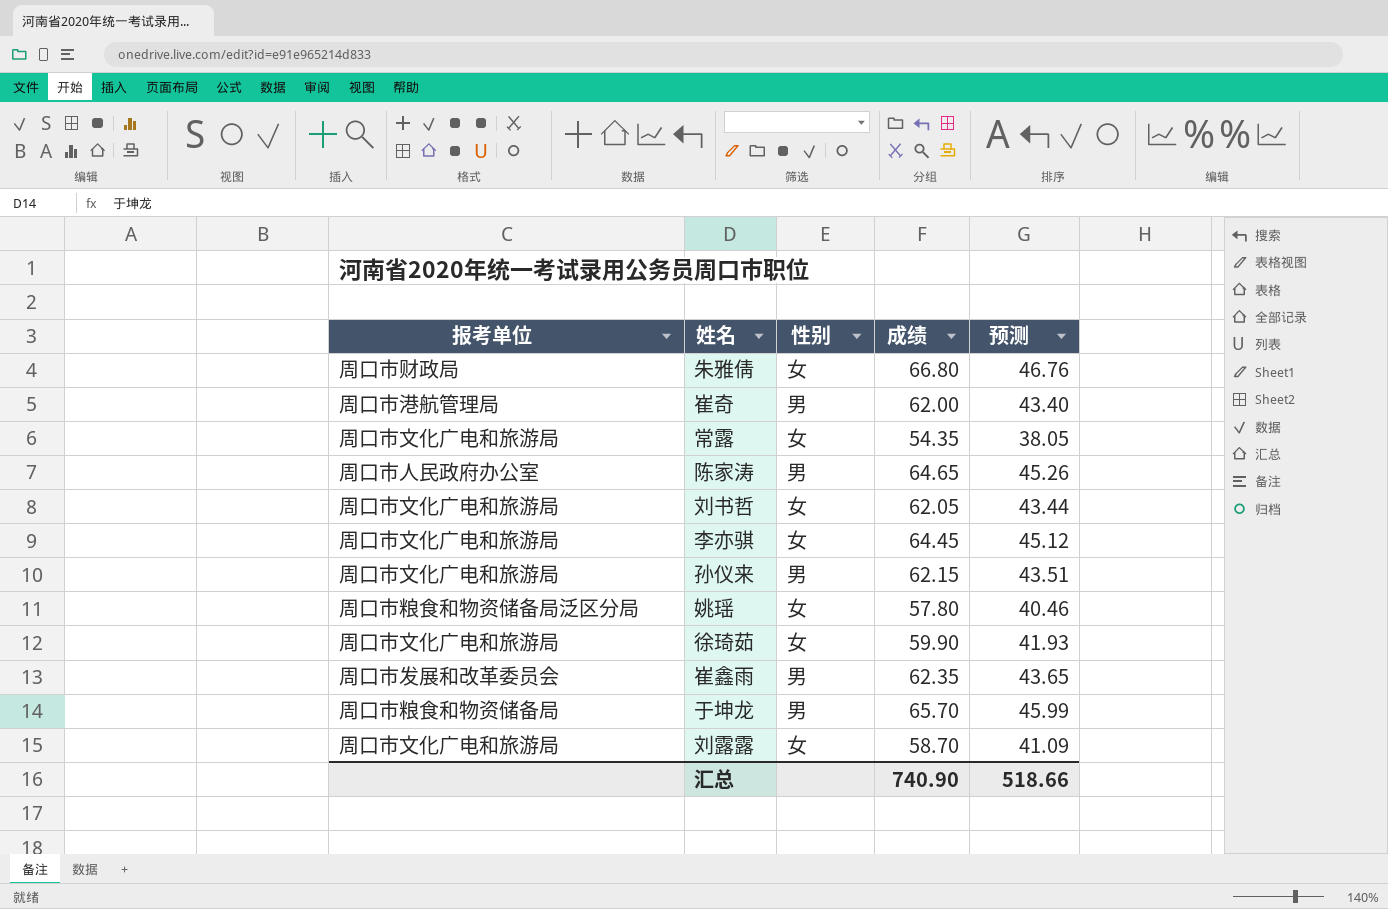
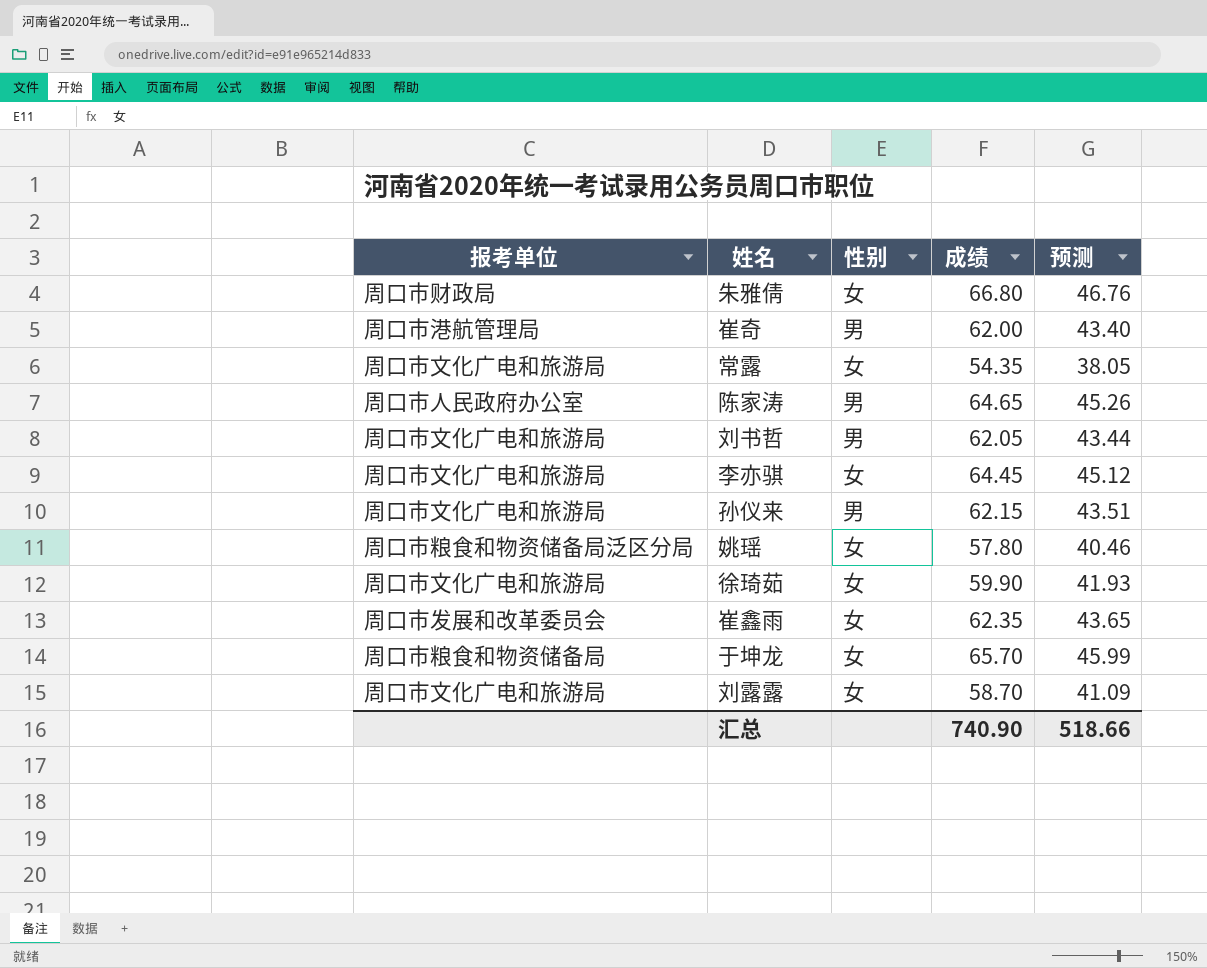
刘书哲 | 性别: 女 -> 男
崔鑫雨 | 性别: 男 -> 女
于坤龙 | 性别: 男 -> 女

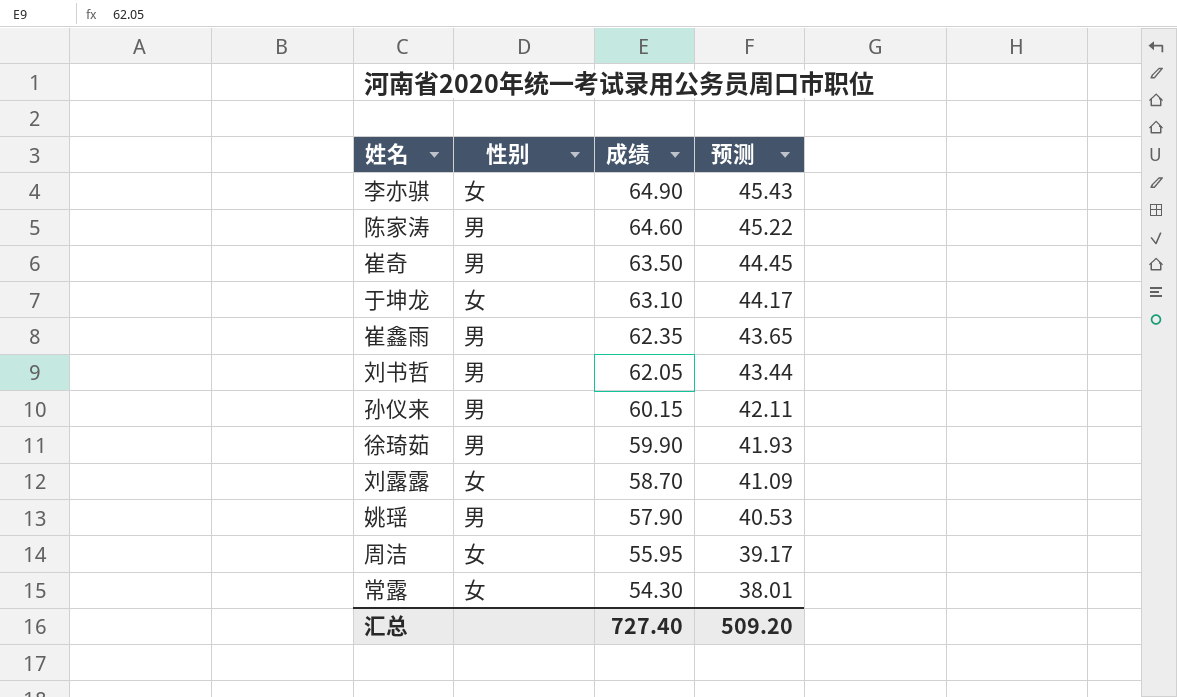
row order: none -> 成绩 descending
column 报考单位 | position: 1 -> none
row 朱雅倩: 周口市财政局 | 女 | 66.80 | 46.76 -> none
李亦骐 | 成绩: 64.45 -> 64.90
李亦骐 | 预测: 45.12 -> 45.43
陈家涛 | 成绩: 64.65 -> 64.60
陈家涛 | 预测: 45.26 -> 45.22
崔奇 | 成绩: 62.00 -> 63.50
崔奇 | 预测: 43.40 -> 44.45
于坤龙 | 成绩: 65.70 -> 63.10
于坤龙 | 预测: 45.99 -> 44.17
崔鑫雨 | 性别: 女 -> 男
孙仪来 | 成绩: 62.15 -> 60.15
孙仪来 | 预测: 43.51 -> 42.11
徐琦茹 | 性别: 女 -> 男
姚瑶 | 性别: 女 -> 男
姚瑶 | 成绩: 57.80 -> 57.90
姚瑶 | 预测: 40.46 -> 40.53
row 周洁: none -> 女 | 55.95 | 39.17
常露 | 成绩: 54.35 -> 54.30
常露 | 预测: 38.05 -> 38.01
汇总 | 成绩: 740.90 -> 727.40
汇总 | 预测: 518.66 -> 509.20

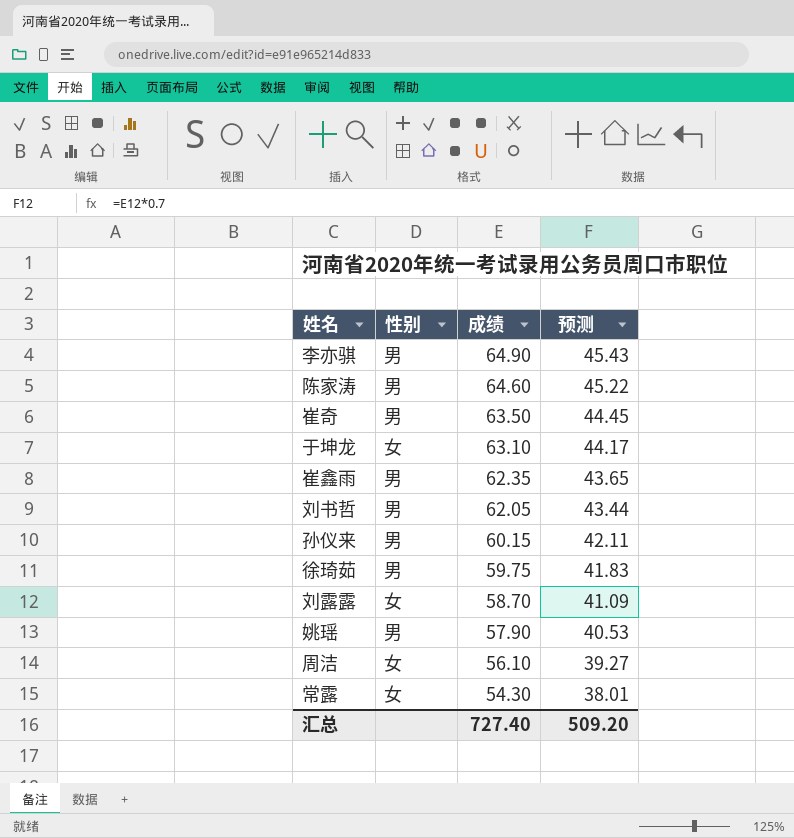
李亦骐 | 性别: 女 -> 男
徐琦茹 | 成绩: 59.90 -> 59.75
徐琦茹 | 预测: 41.93 -> 41.83
周洁 | 成绩: 55.95 -> 56.10
周洁 | 预测: 39.17 -> 39.27

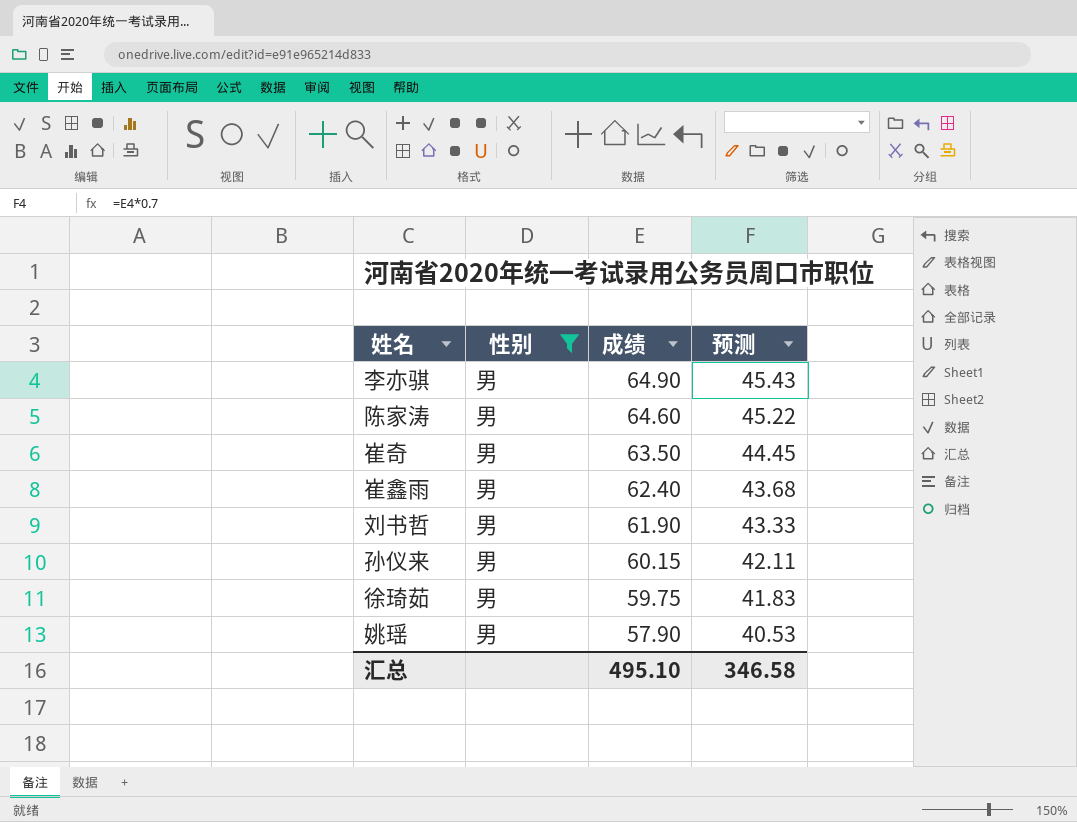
filter: none -> 性别 = 男
崔鑫雨 | 成绩: 62.35 -> 62.40
崔鑫雨 | 预测: 43.65 -> 43.68
刘书哲 | 成绩: 62.05 -> 61.90
刘书哲 | 预测: 43.44 -> 43.33
汇总 | 成绩: 727.40 -> 495.10
汇总 | 预测: 509.20 -> 346.58

